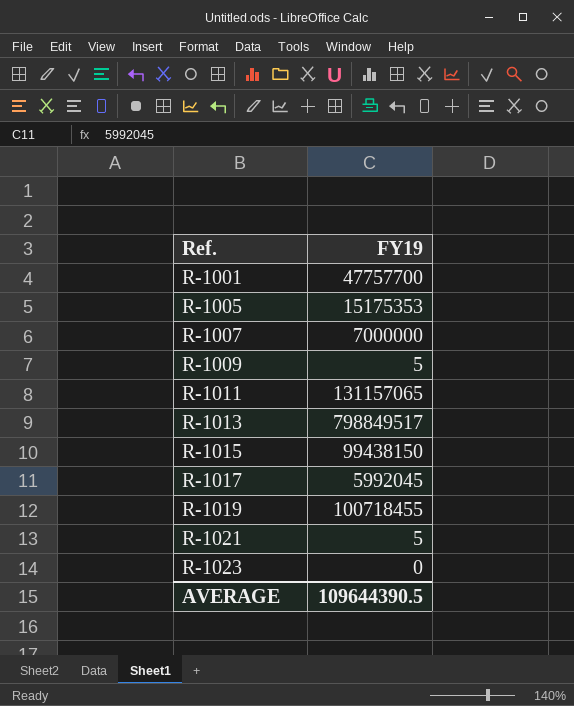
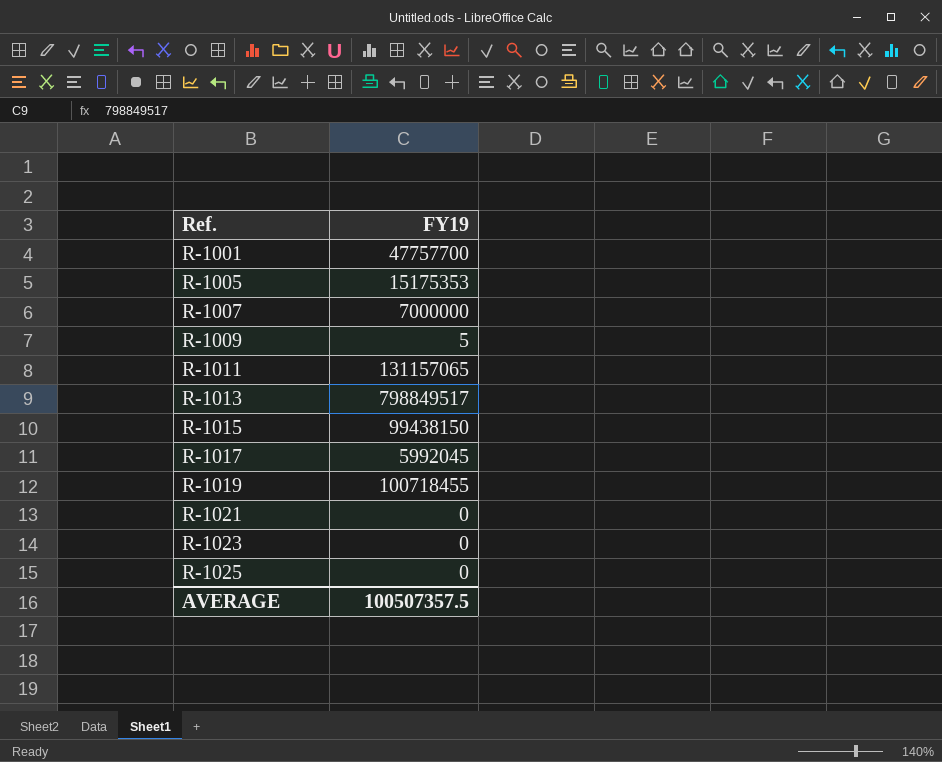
R-1021 | FY19: 5 -> 0
row R-1025: none -> 0
AVERAGE | FY19: 109644390.5 -> 100507357.5

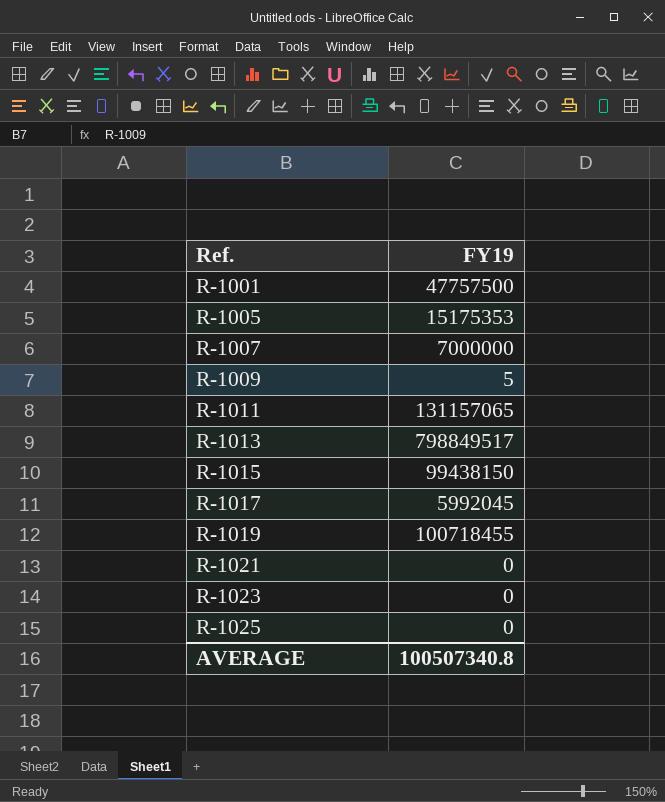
R-1001 | FY19: 47757700 -> 47757500
AVERAGE | FY19: 100507357.5 -> 100507340.8

